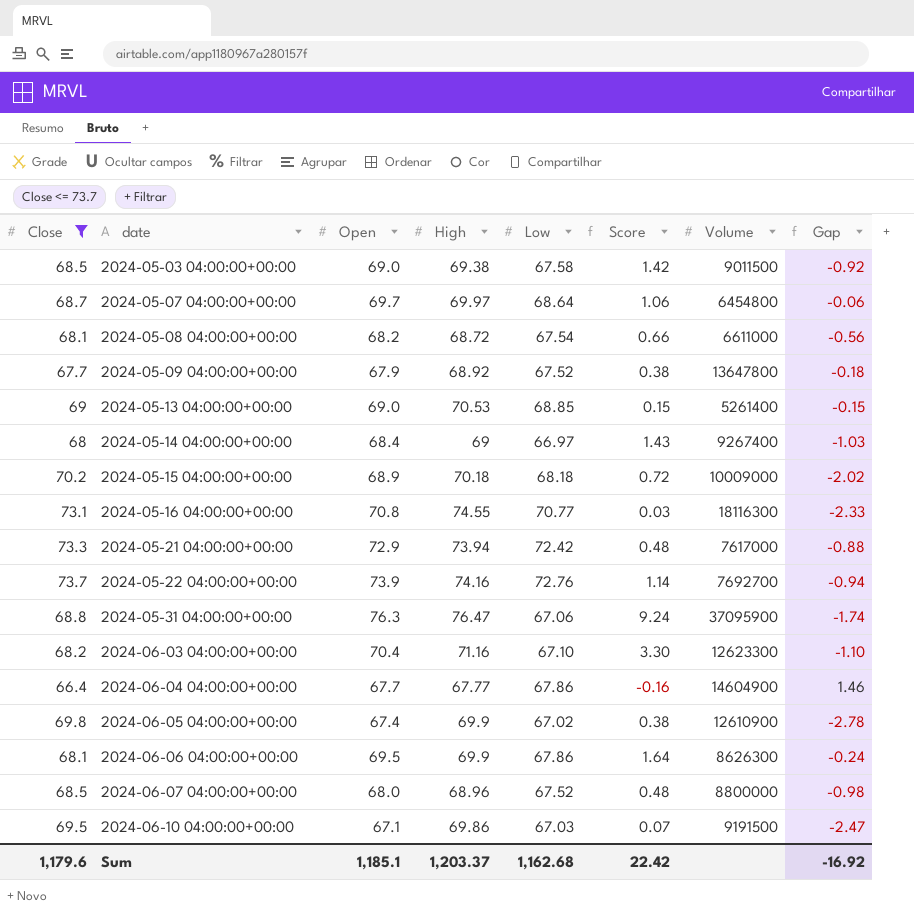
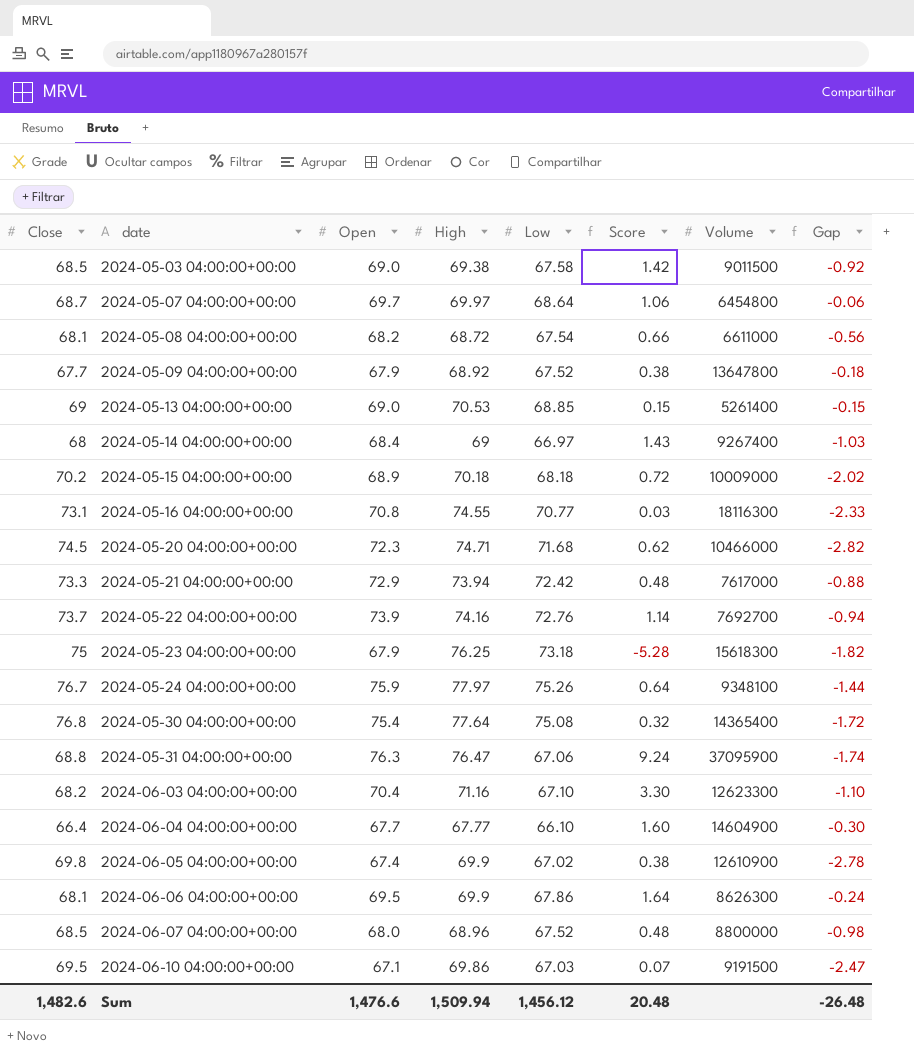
filter: Close <= 73.7 -> none
2024-06-04 04:00:00+00:00 | Low: 67.86 -> 66.10
2024-06-04 04:00:00+00:00 | Score: -0.16 -> 1.60
2024-06-04 04:00:00+00:00 | Gap: 1.46 -> -0.30
Sum | Close: 1,179.6 -> 1,482.6
Sum | Open: 1,185.1 -> 1,476.6
Sum | High: 1,203.37 -> 1,509.94
Sum | Low: 1,162.68 -> 1,456.12
Sum | Score: 22.42 -> 20.48
Sum | Gap: -16.92 -> -26.48

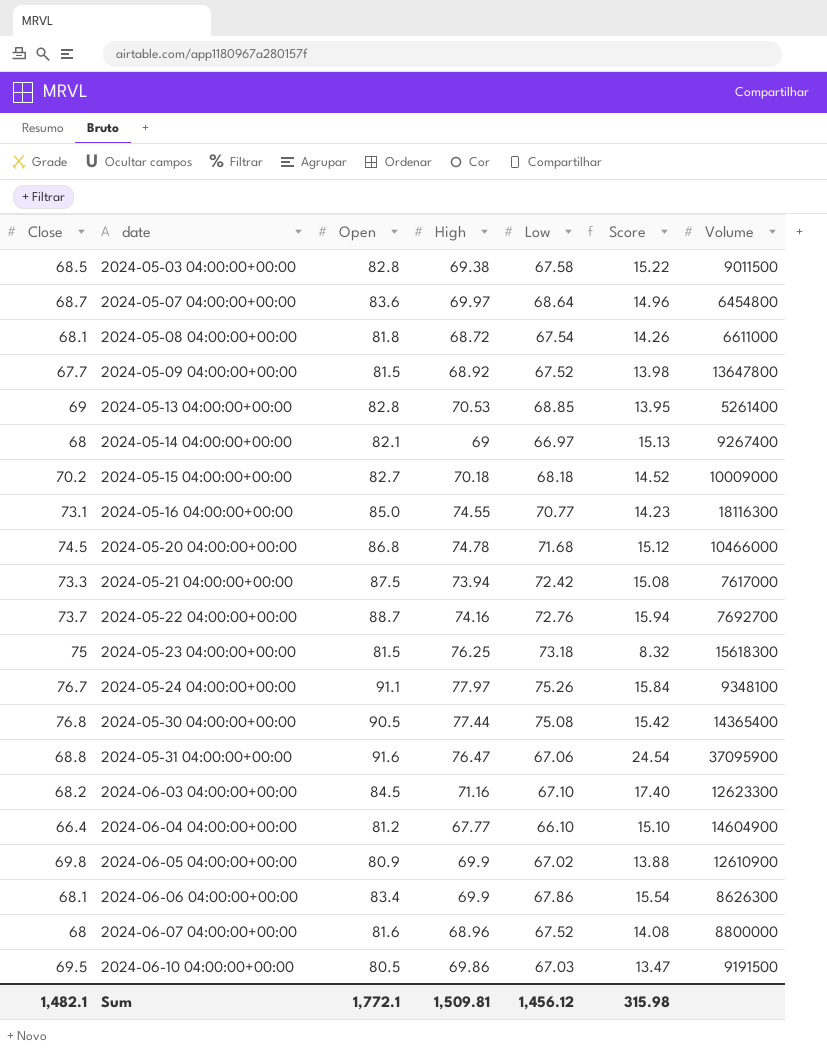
column Gap | formula: [Low] - [Close] -> none
2024-05-03 04:00:00+00:00 | Open: 69.0 -> 82.8
2024-05-03 04:00:00+00:00 | Score: 1.42 -> 15.22
2024-05-07 04:00:00+00:00 | Open: 69.7 -> 83.6
2024-05-07 04:00:00+00:00 | Score: 1.06 -> 14.96
2024-05-08 04:00:00+00:00 | Open: 68.2 -> 81.8
2024-05-08 04:00:00+00:00 | Score: 0.66 -> 14.26
2024-05-09 04:00:00+00:00 | Open: 67.9 -> 81.5
2024-05-09 04:00:00+00:00 | Score: 0.38 -> 13.98
2024-05-13 04:00:00+00:00 | Open: 69.0 -> 82.8
2024-05-13 04:00:00+00:00 | Score: 0.15 -> 13.95
2024-05-14 04:00:00+00:00 | Open: 68.4 -> 82.1
2024-05-14 04:00:00+00:00 | Score: 1.43 -> 15.13
2024-05-15 04:00:00+00:00 | Open: 68.9 -> 82.7
2024-05-15 04:00:00+00:00 | Score: 0.72 -> 14.52
2024-05-16 04:00:00+00:00 | Open: 70.8 -> 85.0
2024-05-16 04:00:00+00:00 | Score: 0.03 -> 14.23
2024-05-20 04:00:00+00:00 | Open: 72.3 -> 86.8
2024-05-20 04:00:00+00:00 | High: 74.71 -> 74.78
2024-05-20 04:00:00+00:00 | Score: 0.62 -> 15.12
2024-05-21 04:00:00+00:00 | Open: 72.9 -> 87.5
2024-05-21 04:00:00+00:00 | Score: 0.48 -> 15.08
2024-05-22 04:00:00+00:00 | Open: 73.9 -> 88.7
2024-05-22 04:00:00+00:00 | Score: 1.14 -> 15.94
2024-05-23 04:00:00+00:00 | Open: 67.9 -> 81.5
2024-05-23 04:00:00+00:00 | Score: -5.28 -> 8.32
2024-05-24 04:00:00+00:00 | Open: 75.9 -> 91.1
2024-05-24 04:00:00+00:00 | Score: 0.64 -> 15.84
2024-05-30 04:00:00+00:00 | Open: 75.4 -> 90.5
2024-05-30 04:00:00+00:00 | High: 77.64 -> 77.44
2024-05-30 04:00:00+00:00 | Score: 0.32 -> 15.42
2024-05-31 04:00:00+00:00 | Open: 76.3 -> 91.6
2024-05-31 04:00:00+00:00 | Score: 9.24 -> 24.54
2024-06-03 04:00:00+00:00 | Open: 70.4 -> 84.5
2024-06-03 04:00:00+00:00 | Score: 3.30 -> 17.40
2024-06-04 04:00:00+00:00 | Open: 67.7 -> 81.2
2024-06-04 04:00:00+00:00 | Score: 1.60 -> 15.10
2024-06-05 04:00:00+00:00 | Open: 67.4 -> 80.9
2024-06-05 04:00:00+00:00 | Score: 0.38 -> 13.88
2024-06-06 04:00:00+00:00 | Open: 69.5 -> 83.4
2024-06-06 04:00:00+00:00 | Score: 1.64 -> 15.54
2024-06-07 04:00:00+00:00 | Close: 68.5 -> 68
2024-06-07 04:00:00+00:00 | Open: 68.0 -> 81.6
2024-06-07 04:00:00+00:00 | Score: 0.48 -> 14.08
2024-06-10 04:00:00+00:00 | Open: 67.1 -> 80.5
2024-06-10 04:00:00+00:00 | Score: 0.07 -> 13.47
Sum | Close: 1,482.6 -> 1,482.1
Sum | Open: 1,476.6 -> 1,772.1
Sum | High: 1,509.94 -> 1,509.81
Sum | Score: 20.48 -> 315.98

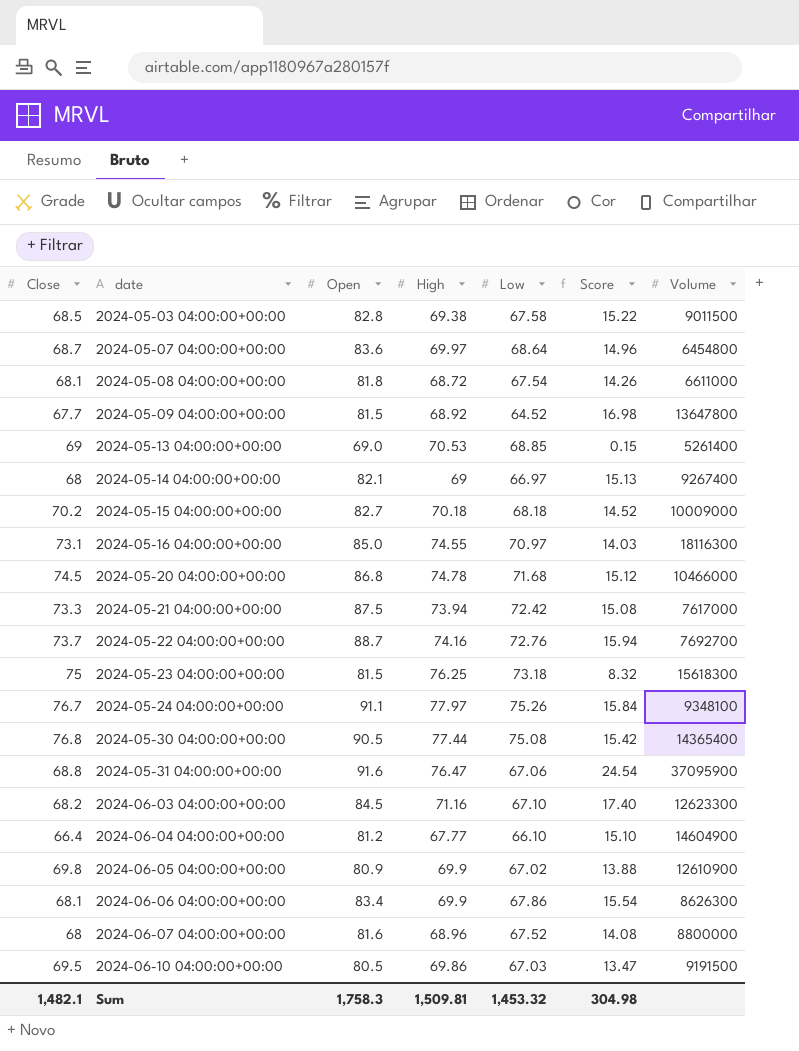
2024-05-09 04:00:00+00:00 | Low: 67.52 -> 64.52
2024-05-09 04:00:00+00:00 | Score: 13.98 -> 16.98
2024-05-13 04:00:00+00:00 | Open: 82.8 -> 69.0
2024-05-13 04:00:00+00:00 | Score: 13.95 -> 0.15
2024-05-16 04:00:00+00:00 | Low: 70.77 -> 70.97
2024-05-16 04:00:00+00:00 | Score: 14.23 -> 14.03
Sum | Open: 1,772.1 -> 1,758.3
Sum | Low: 1,456.12 -> 1,453.32
Sum | Score: 315.98 -> 304.98

